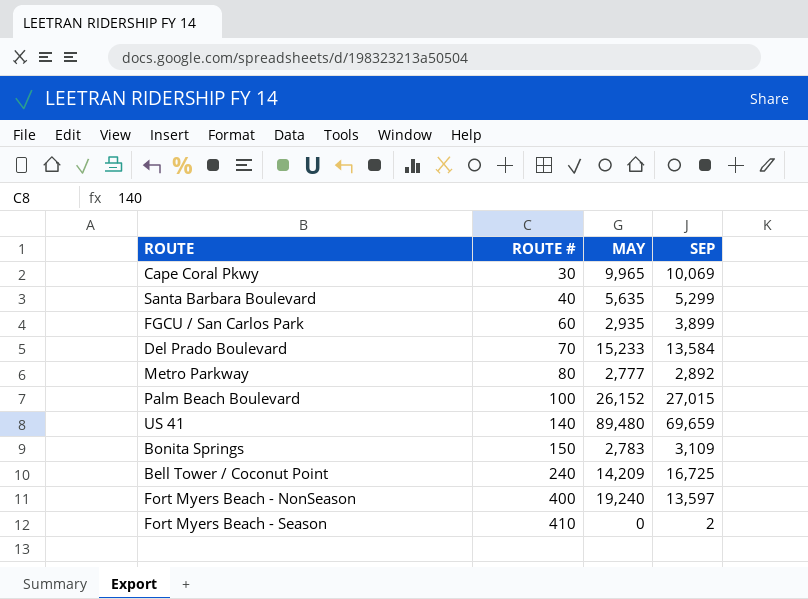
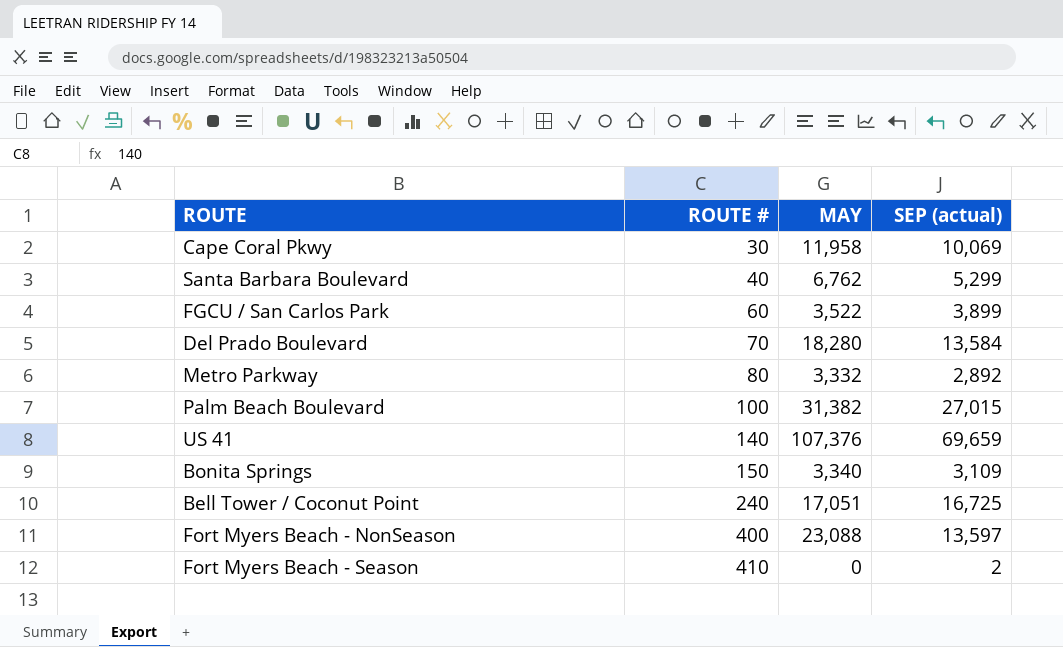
column name: SEP -> SEP (actual)
Cape Coral Pkwy | MAY: 9,965 -> 11,958
Santa Barbara Boulevard | MAY: 5,635 -> 6,762
FGCU / San Carlos Park | MAY: 2,935 -> 3,522
Del Prado Boulevard | MAY: 15,233 -> 18,280
Metro Parkway | MAY: 2,777 -> 3,332
Palm Beach Boulevard | MAY: 26,152 -> 31,382
US 41 | MAY: 89,480 -> 107,376
Bonita Springs | MAY: 2,783 -> 3,340
Bell Tower / Coconut Point | MAY: 14,209 -> 17,051
Fort Myers Beach - NonSeason | MAY: 19,240 -> 23,088

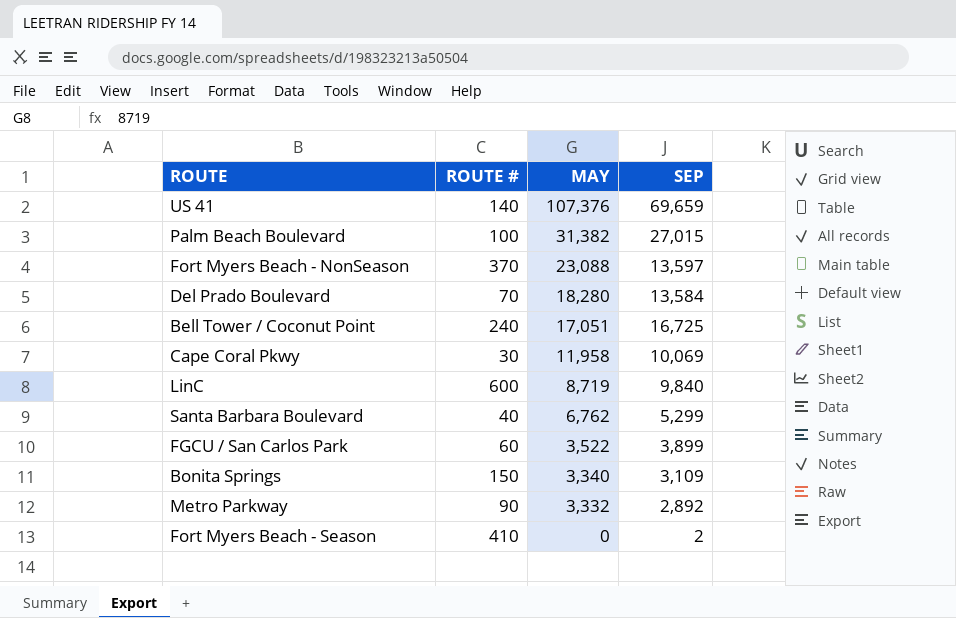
row order: ROUTE # ascending -> MAY descending
column name: SEP (actual) -> SEP
Fort Myers Beach - NonSeason | ROUTE #: 400 -> 370
row LinC: none -> 600 | 8,719 | 9,840
Metro Parkway | ROUTE #: 80 -> 90

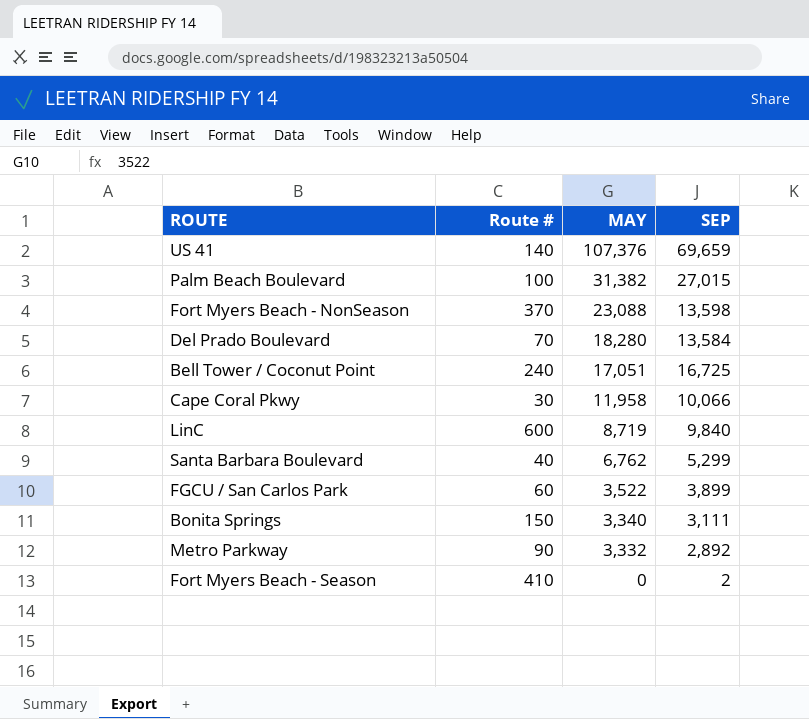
column name: ROUTE # -> Route #
Fort Myers Beach - NonSeason | SEP: 13,597 -> 13,598
Cape Coral Pkwy | SEP: 10,069 -> 10,066
Bonita Springs | SEP: 3,109 -> 3,111

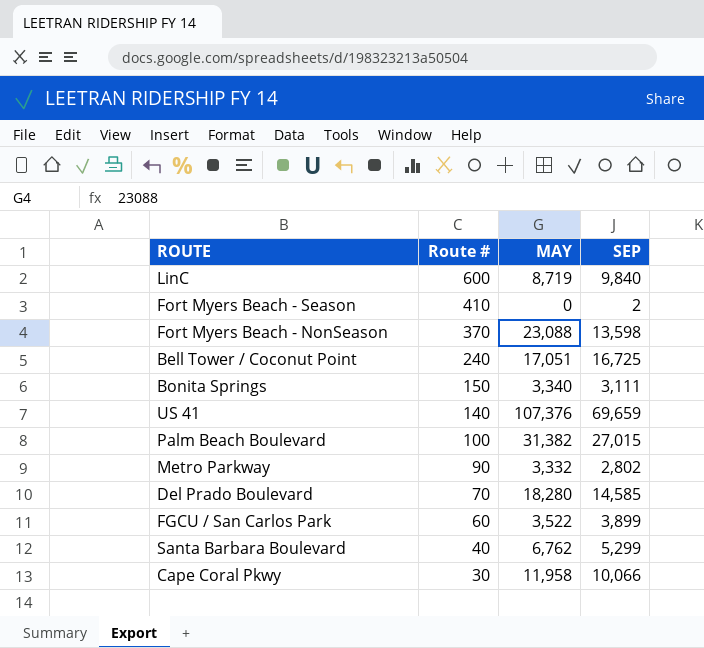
row order: MAY descending -> Route # descending
Metro Parkway | SEP: 2,892 -> 2,802
Del Prado Boulevard | SEP: 13,584 -> 14,585

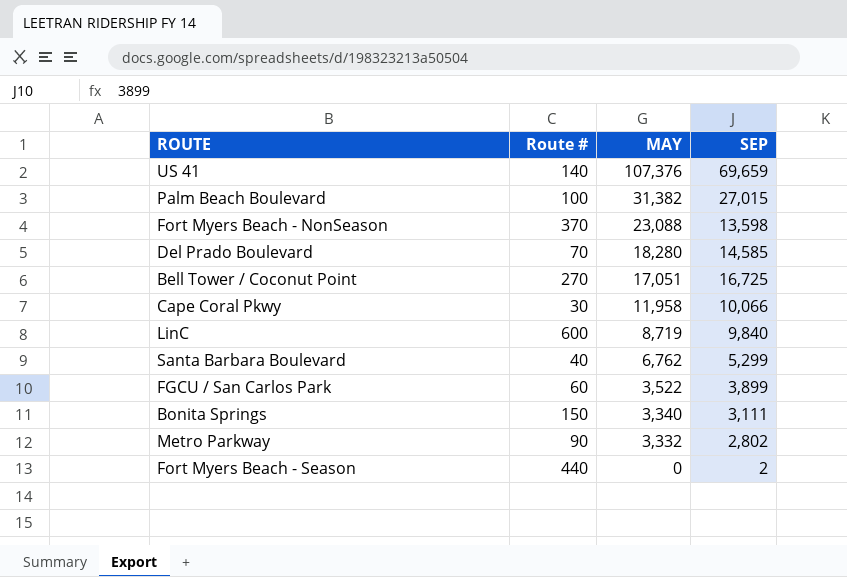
row order: Route # descending -> MAY descending
Bell Tower / Coconut Point | Route #: 240 -> 270
Fort Myers Beach - Season | Route #: 410 -> 440

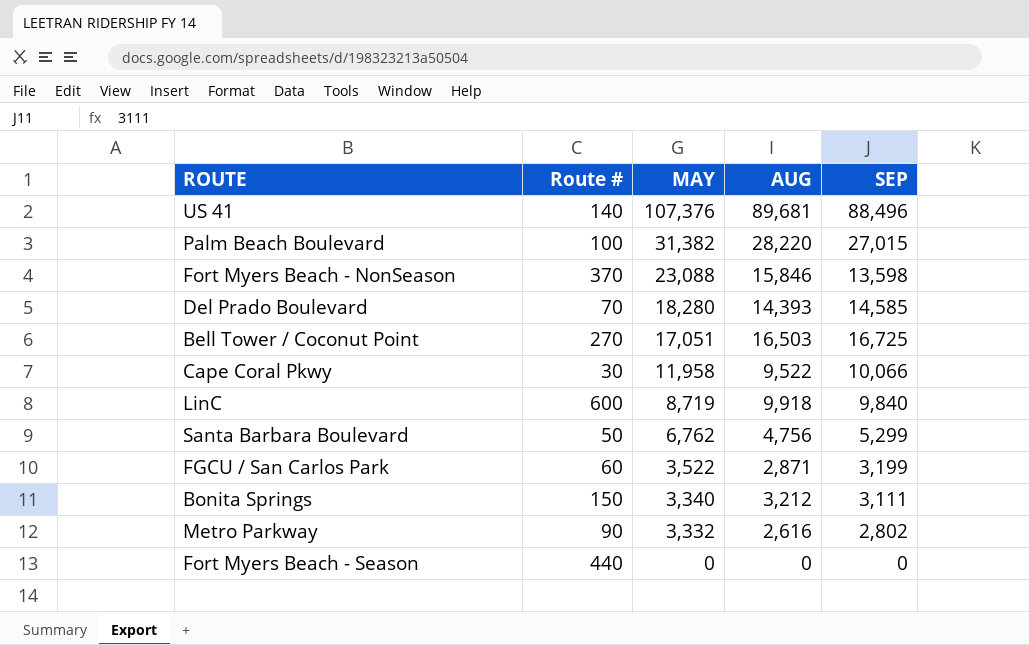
column AUG | position: none -> 4
US 41 | SEP: 69,659 -> 88,496
Santa Barbara Boulevard | Route #: 40 -> 50
FGCU / San Carlos Park | SEP: 3,899 -> 3,199
Fort Myers Beach - Season | SEP: 2 -> 0

